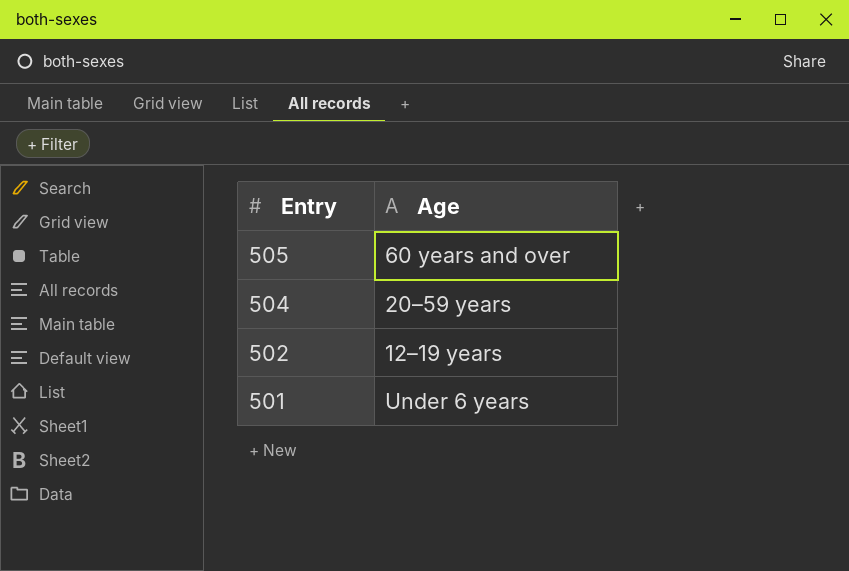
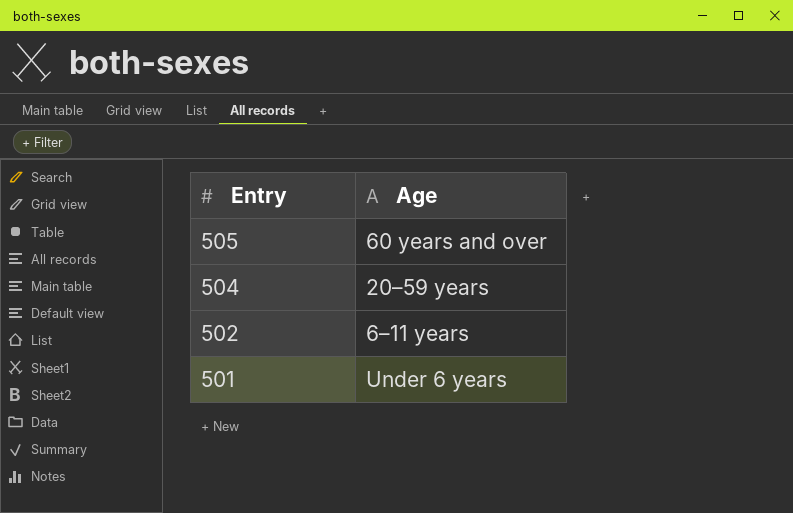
502 | Age: 12–19 years -> 6–11 years

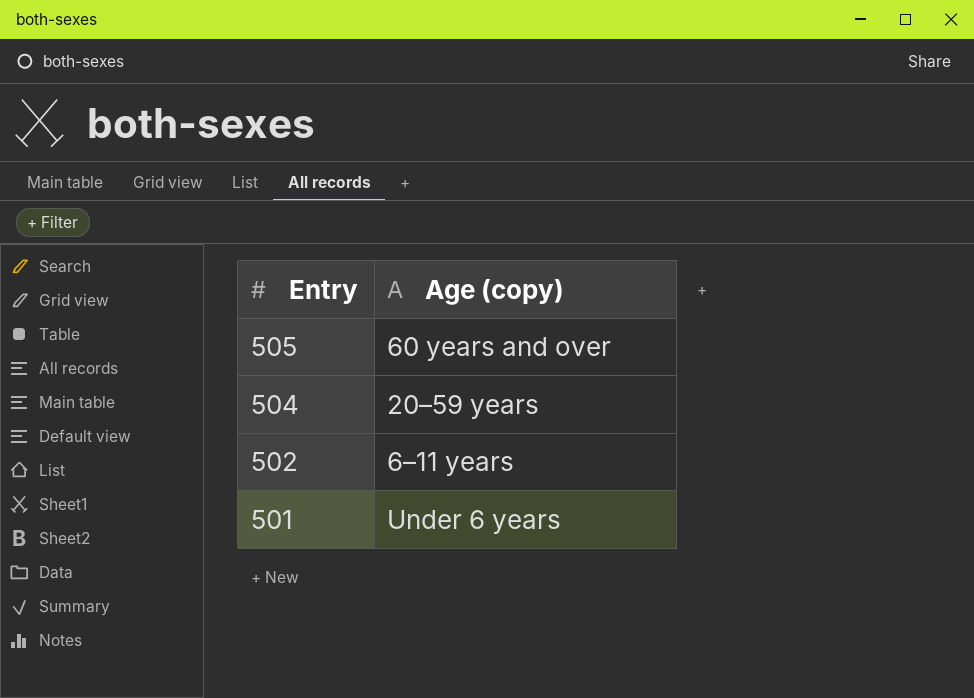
column name: Age -> Age (copy)

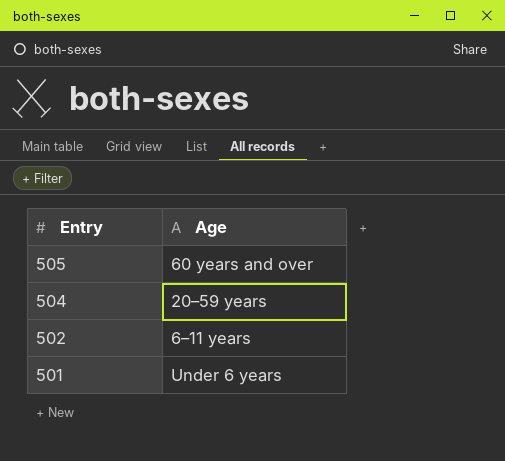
column name: Age (copy) -> Age

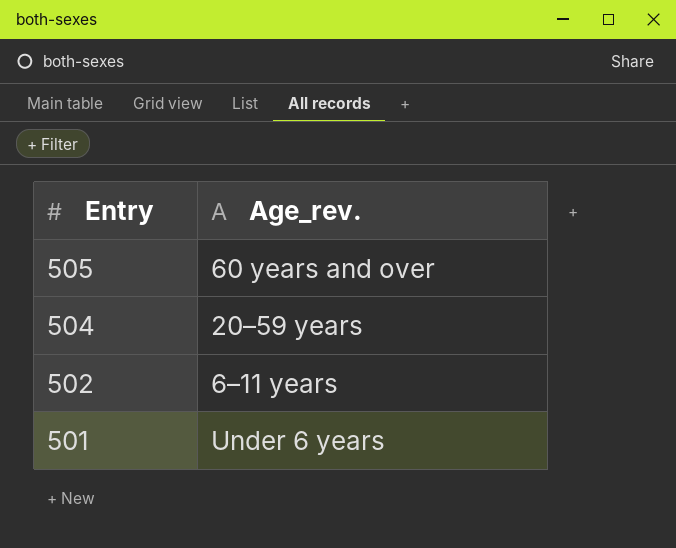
column name: Age -> Age_rev.

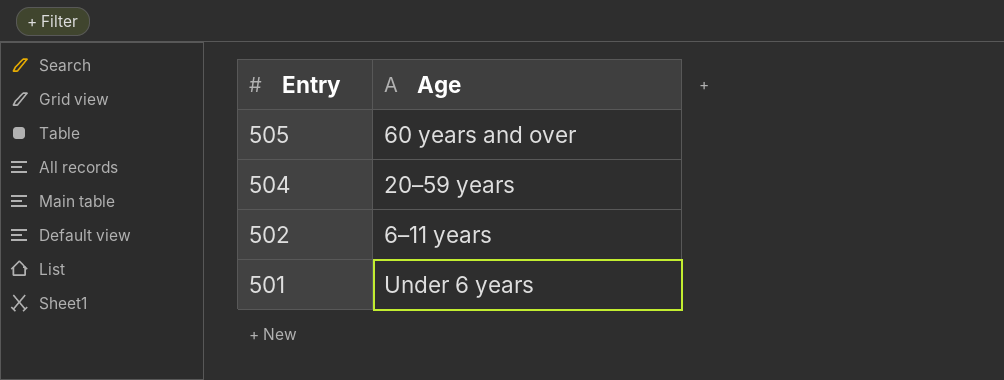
column name: Age_rev. -> Age

